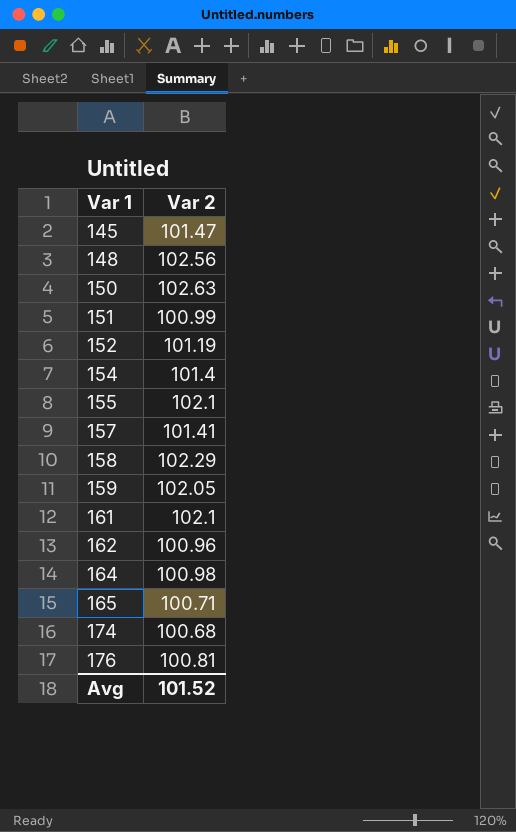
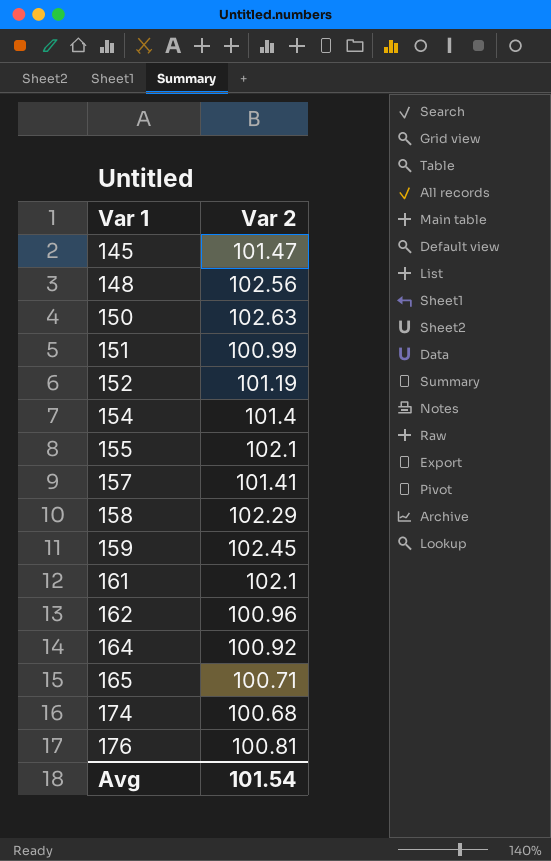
159 | Var 2: 102.05 -> 102.45
164 | Var 2: 100.98 -> 100.92
Avg | Var 2: 101.52 -> 101.54

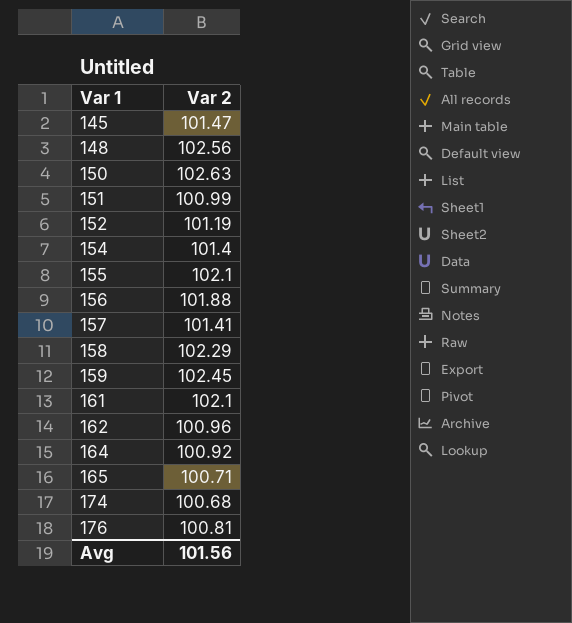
row 156: none -> 101.88
Avg | Var 2: 101.54 -> 101.56

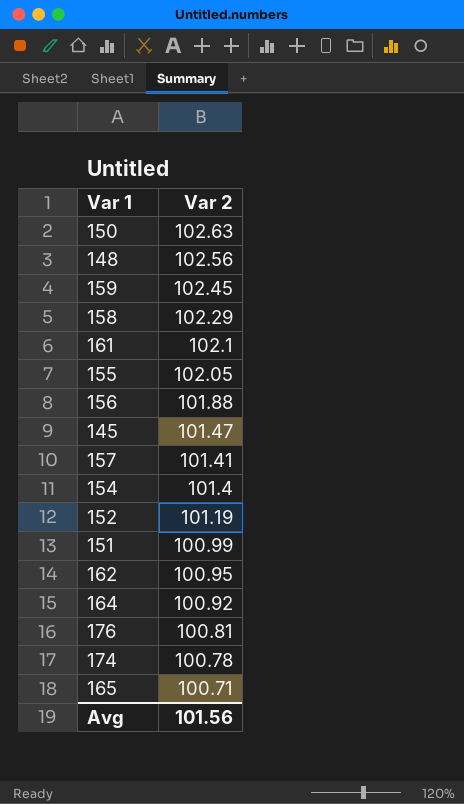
row order: Var 1 ascending -> Var 2 descending
155 | Var 2: 102.1 -> 102.05
162 | Var 2: 100.96 -> 100.95
174 | Var 2: 100.68 -> 100.78

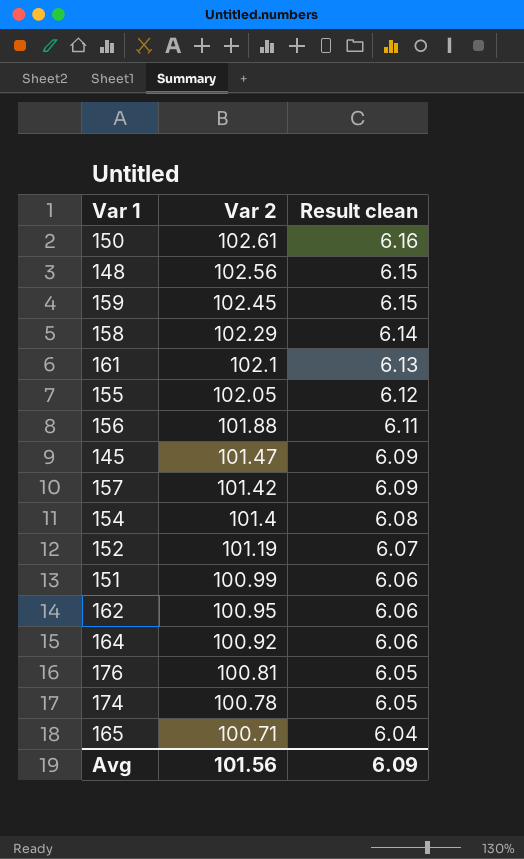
column Result clean | formula: none -> [Var 2] * 0.06
150 | Var 2: 102.63 -> 102.61
157 | Var 2: 101.41 -> 101.42

